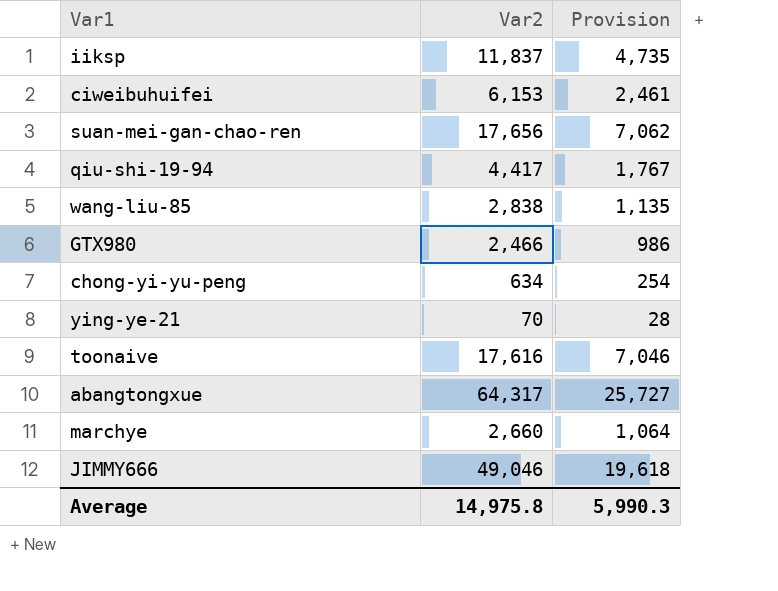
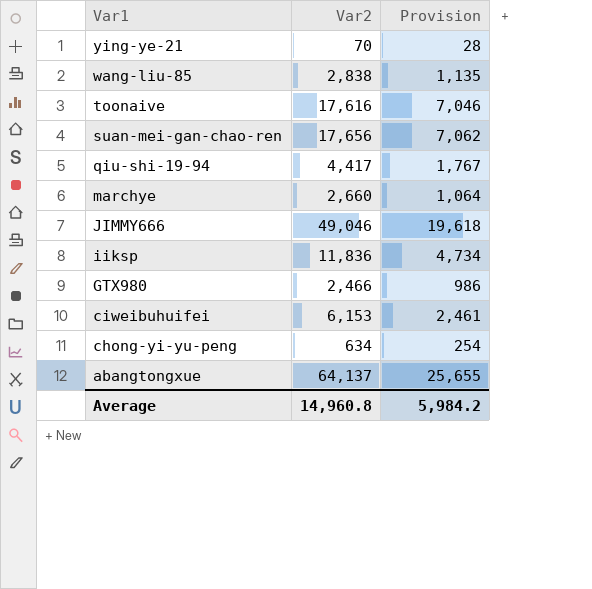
row order: none -> Var1 descending
iiksp | Var2: 11,837 -> 11,836
iiksp | Provision: 4,735 -> 4,734
abangtongxue | Var2: 64,317 -> 64,137
abangtongxue | Provision: 25,727 -> 25,655
Average | Var2: 14,975.8 -> 14,960.8
Average | Provision: 5,990.3 -> 5,984.2

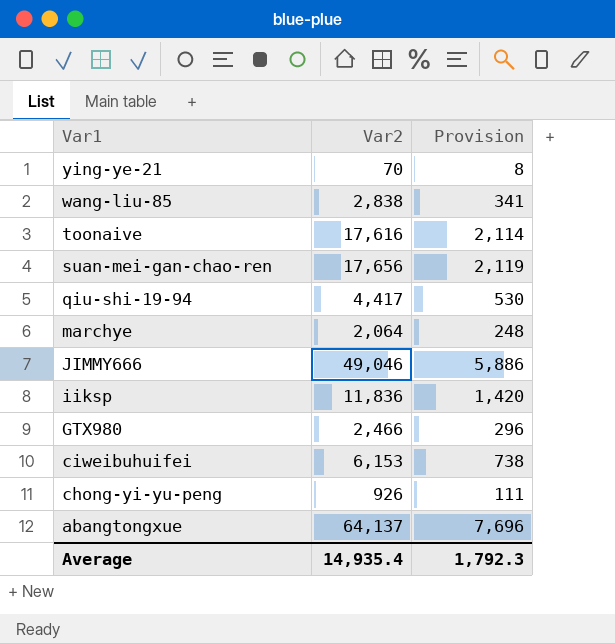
column Provision | formula: [Var2] * 0.4 -> [Var2] * 0.12
marchye | Var2: 2,660 -> 2,064
chong-yi-yu-peng | Var2: 634 -> 926
Average | Var2: 14,960.8 -> 14,935.4
Average | Provision: 5,984.2 -> 1,792.3

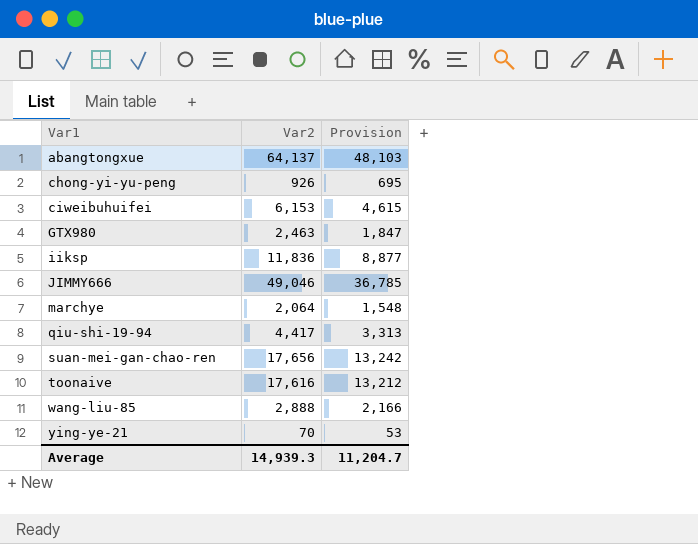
row order: Var1 descending -> Var1 ascending
column Provision | formula: [Var2] * 0.12 -> [Var2] * 0.75
GTX980 | Var2: 2,466 -> 2,463
wang-liu-85 | Var2: 2,838 -> 2,888
Average | Var2: 14,935.4 -> 14,939.3
Average | Provision: 1,792.3 -> 11,204.7

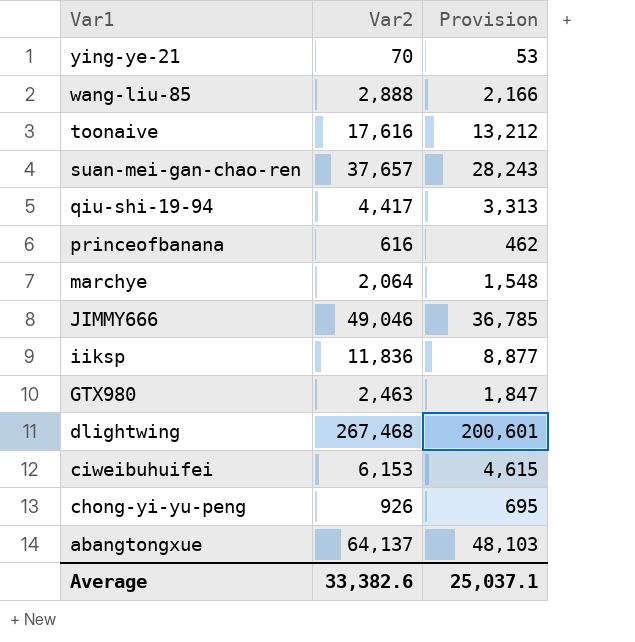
row order: Var1 ascending -> Var1 descending
suan-mei-gan-chao-ren | Var2: 17,656 -> 37,657
suan-mei-gan-chao-ren | Provision: 13,242 -> 28,243
row princeofbanana: none -> 616 | 462
row dlightwing: none -> 267,468 | 200,601
Average | Var2: 14,939.3 -> 33,382.6
Average | Provision: 11,204.7 -> 25,037.1

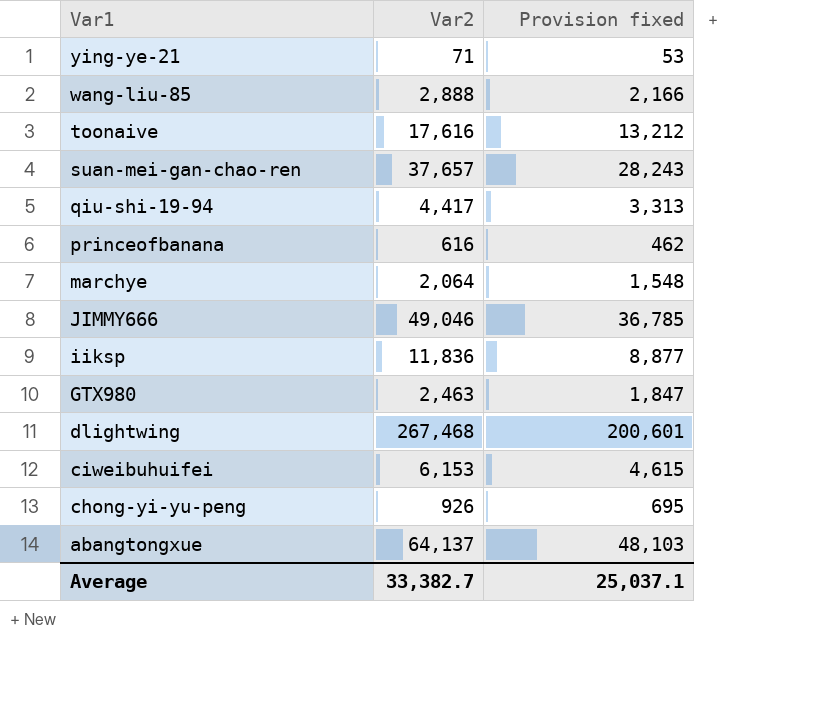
column name: Provision -> Provision fixed
ying-ye-21 | Var2: 70 -> 71
Average | Var2: 33,382.6 -> 33,382.7

